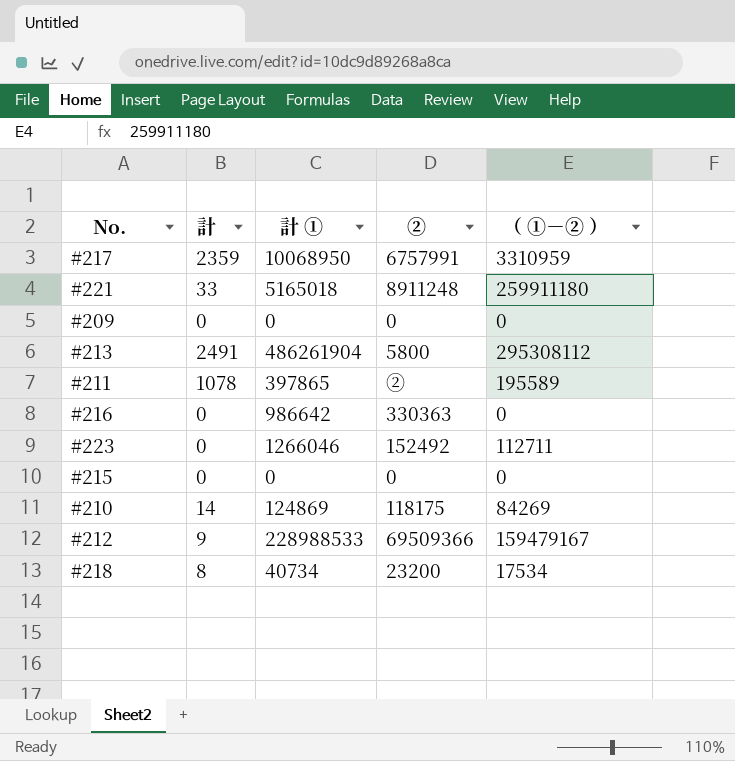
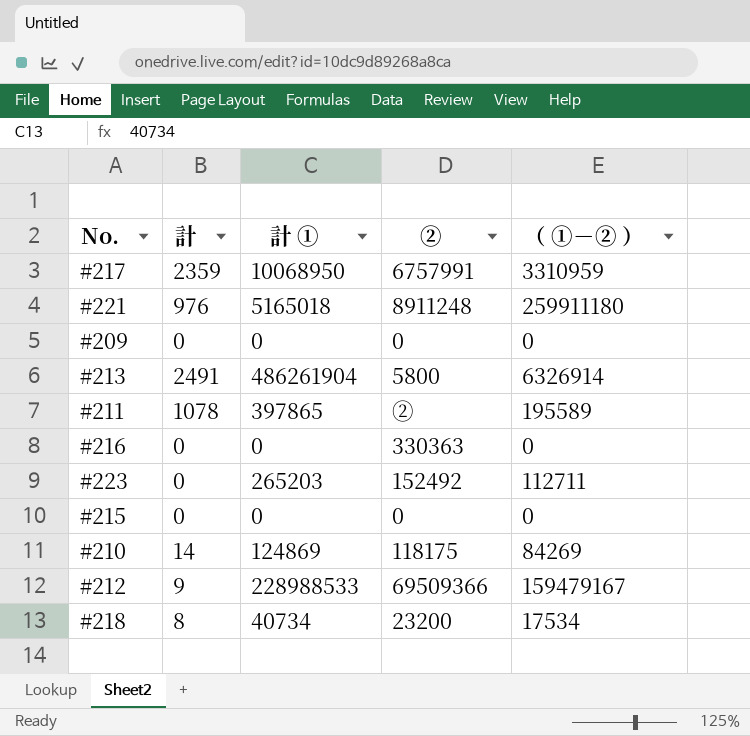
#221 | 計: 33 -> 976
#213 | （ ①－② ）: 295308112 -> 6326914
#216 | 計 ①: 986642 -> 0
#223 | 計 ①: 1266046 -> 265203

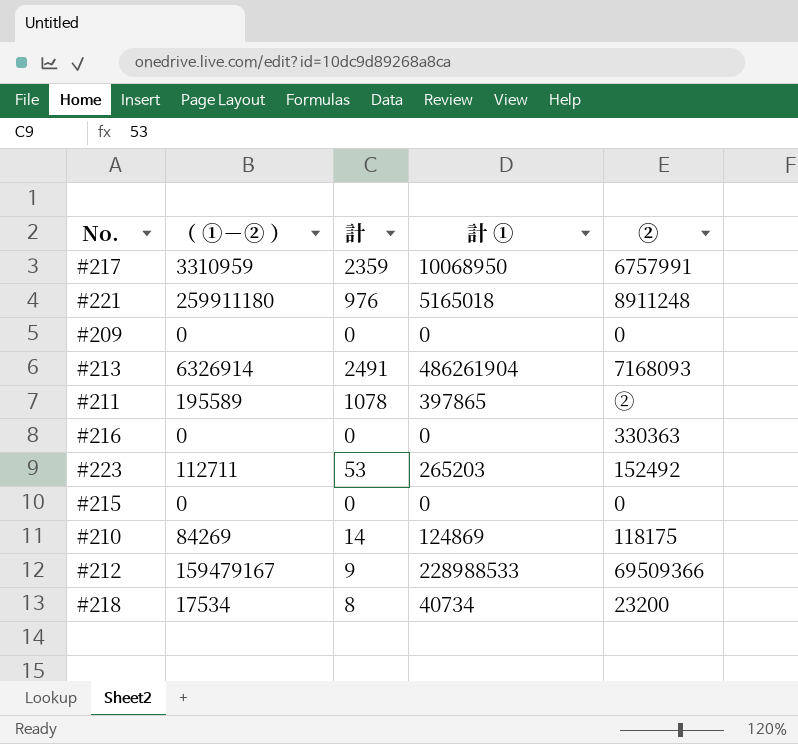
column （ ①－② ） | position: 5 -> 2
#213 | ②: 5800 -> 7168093
#223 | 計: 0 -> 53

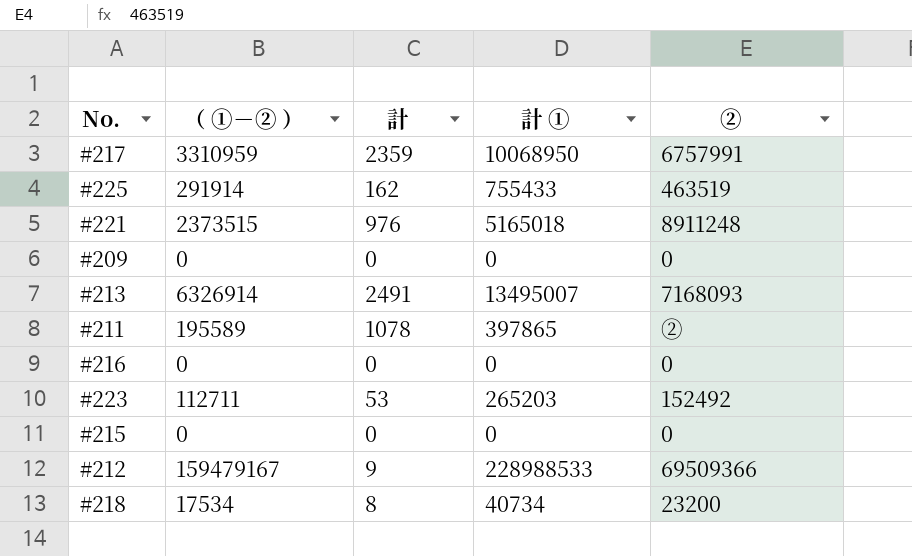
row #210: 84269 | 14 | 124869 | 118175 -> none
row #225: none -> 291914 | 162 | 755433 | 463519
#221 | （ ①－② ）: 259911180 -> 2373515
#213 | 計 ①: 486261904 -> 13495007
#216 | ②: 330363 -> 0

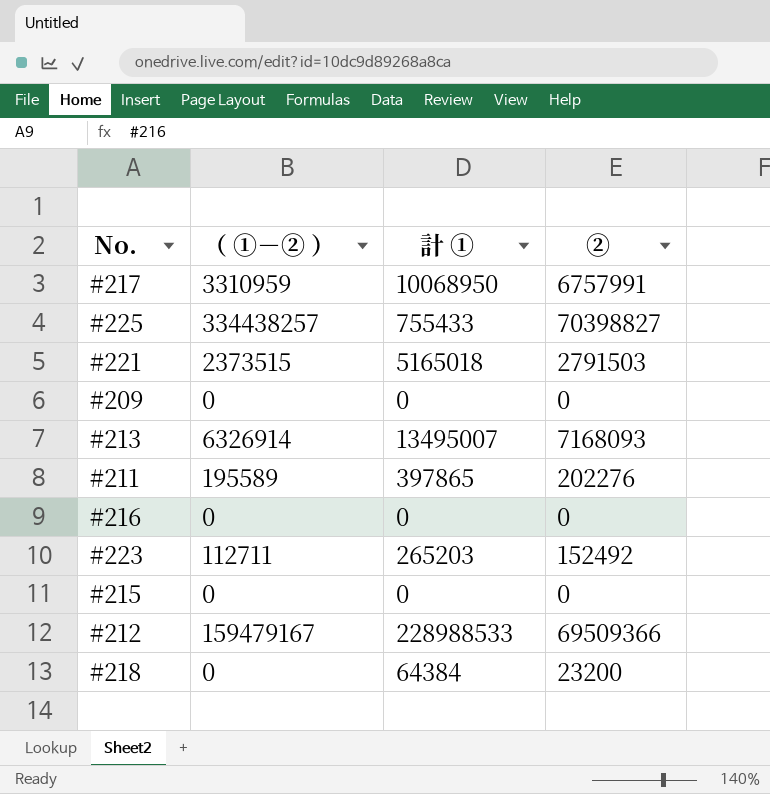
column 計 | position: 3 -> none
#225 | （ ①－② ）: 291914 -> 334438257
#225 | ②: 463519 -> 70398827
#221 | ②: 8911248 -> 2791503
#211 | ②: ② -> 202276
#218 | （ ①－② ）: 17534 -> 0
#218 | 計 ①: 40734 -> 64384

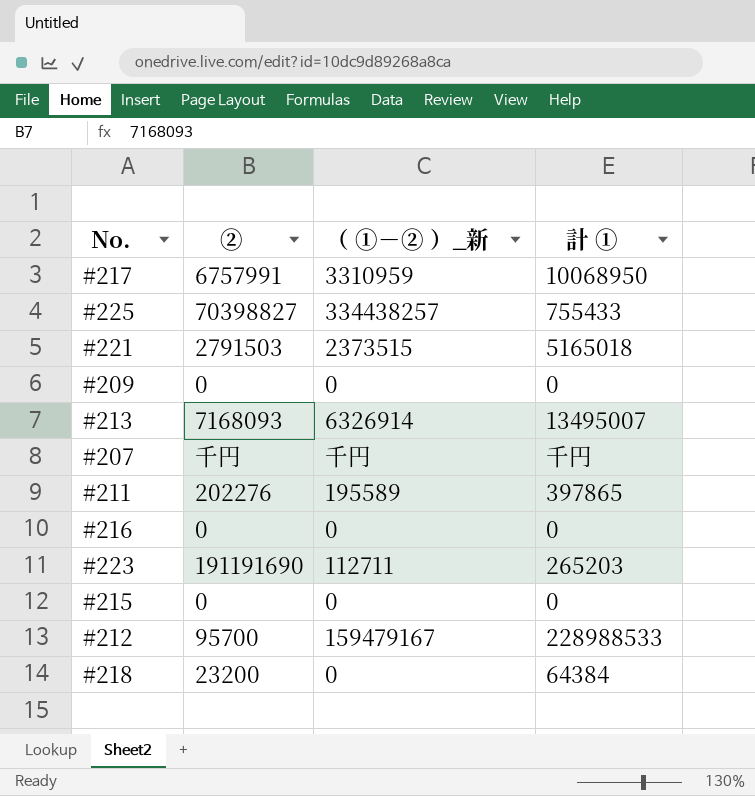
column ② | position: 4 -> 2
column name: （ ①－② ） -> （ ①－② ）_新
row #207: none -> 千円 | 千円 | 千円
#223 | ②: 152492 -> 191191690
#212 | ②: 69509366 -> 95700

